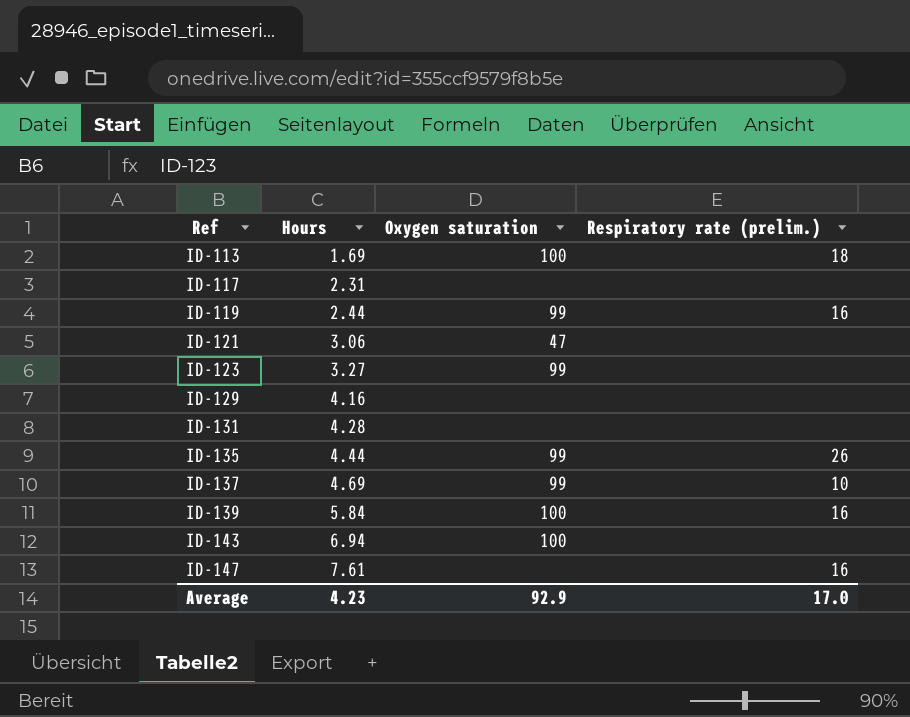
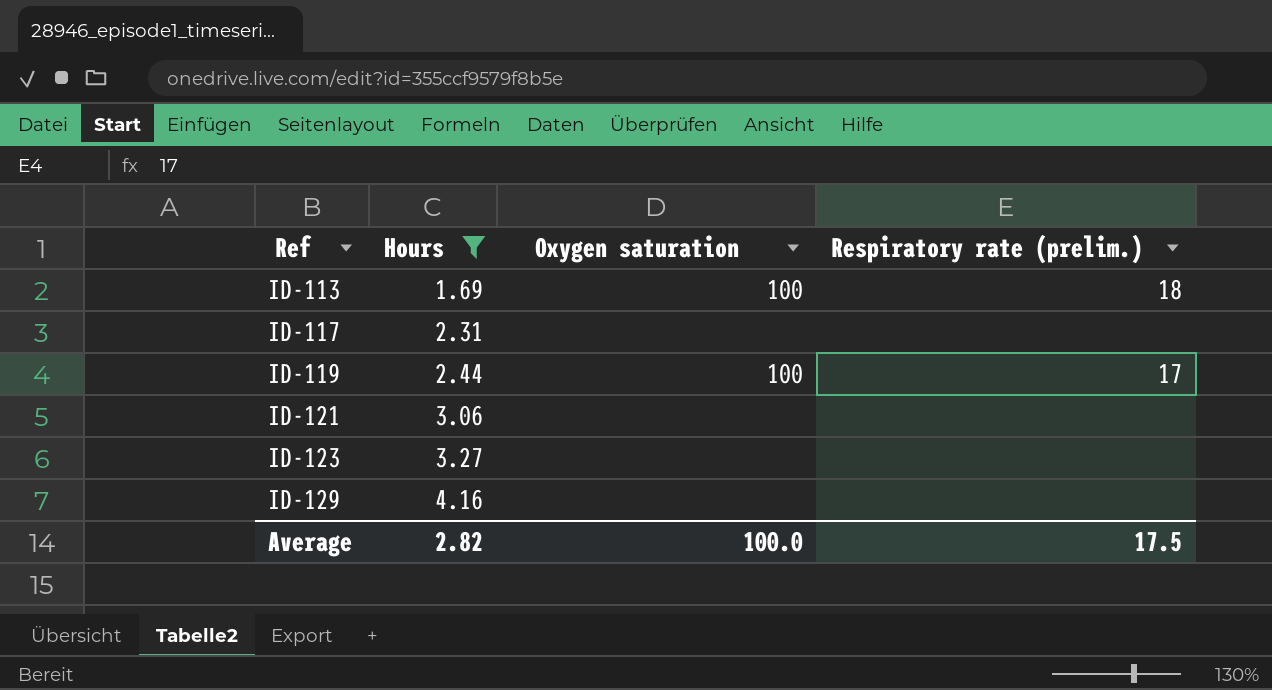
filter: none -> Hours <= 4.16
ID-119 | Oxygen saturation: 99 -> 100
ID-119 | Respiratory rate (prelim.): 16 -> 17
ID-121 | Oxygen saturation: 47 -> none
ID-123 | Oxygen saturation: 99 -> none
Average | Hours: 4.23 -> 2.82
Average | Oxygen saturation: 92.9 -> 100.0
Average | Respiratory rate (prelim.): 17.0 -> 17.5

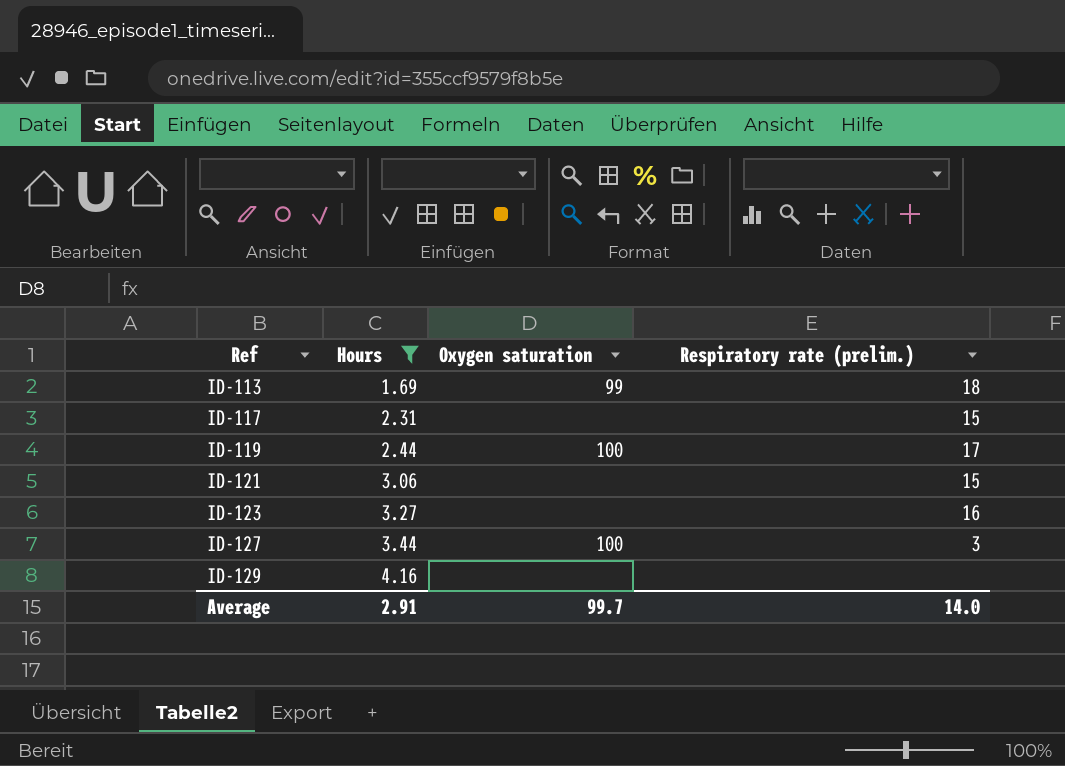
ID-113 | Oxygen saturation: 100 -> 99
ID-117 | Respiratory rate (prelim.): none -> 15
ID-121 | Respiratory rate (prelim.): none -> 15
ID-123 | Respiratory rate (prelim.): none -> 16
row ID-127: none -> 3.44 | 100 | 3
Average | Hours: 2.82 -> 2.91
Average | Oxygen saturation: 100.0 -> 99.7
Average | Respiratory rate (prelim.): 17.5 -> 14.0

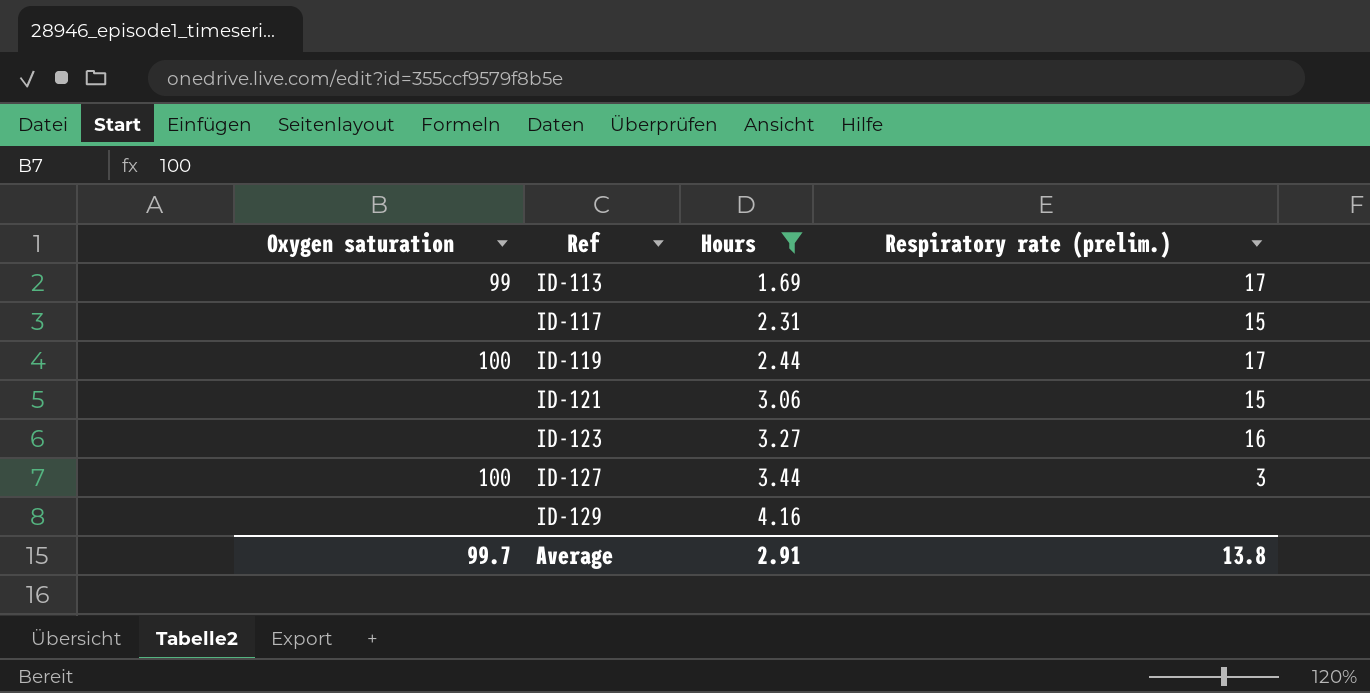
column Oxygen saturation | position: 3 -> 1
ID-113 | Respiratory rate (prelim.): 18 -> 17
Average | Respiratory rate (prelim.): 14.0 -> 13.8

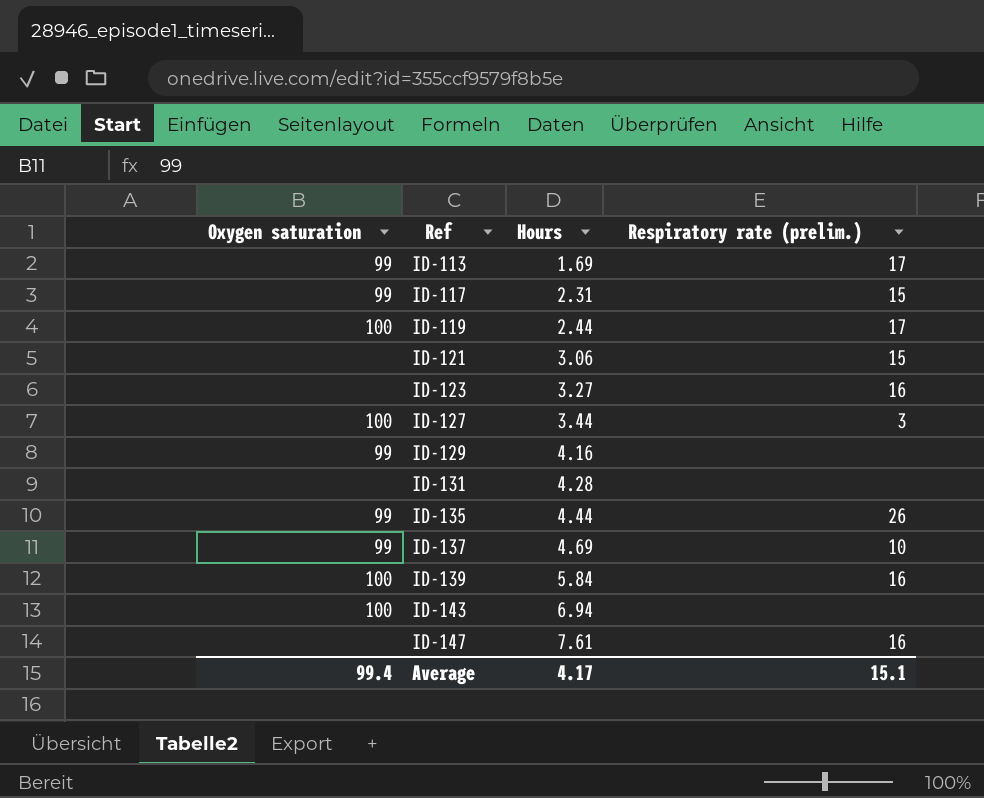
filter: Hours <= 4.16 -> none
ID-117 | Oxygen saturation: none -> 99
ID-129 | Oxygen saturation: none -> 99
Average | Oxygen saturation: 99.7 -> 99.4
Average | Hours: 2.91 -> 4.17
Average | Respiratory rate (prelim.): 13.8 -> 15.1

